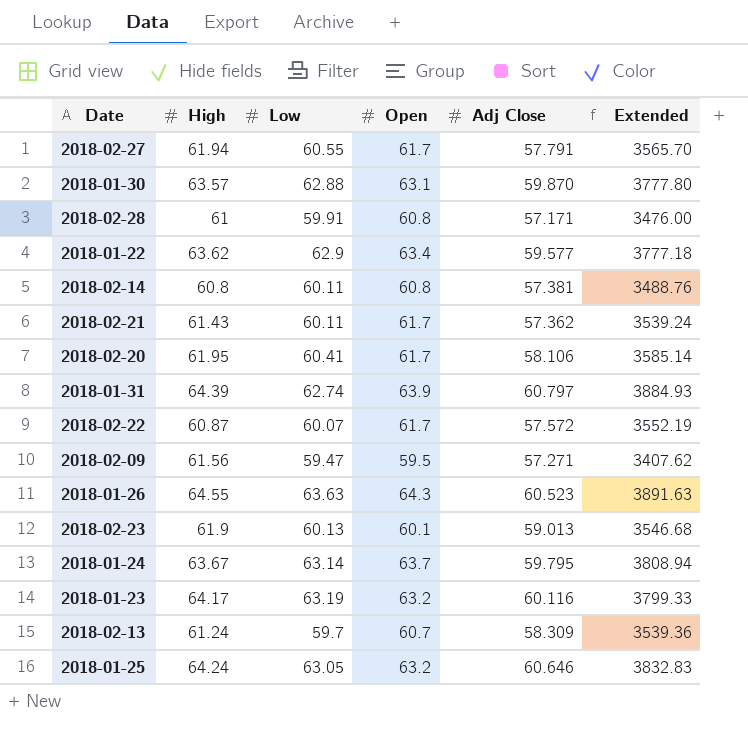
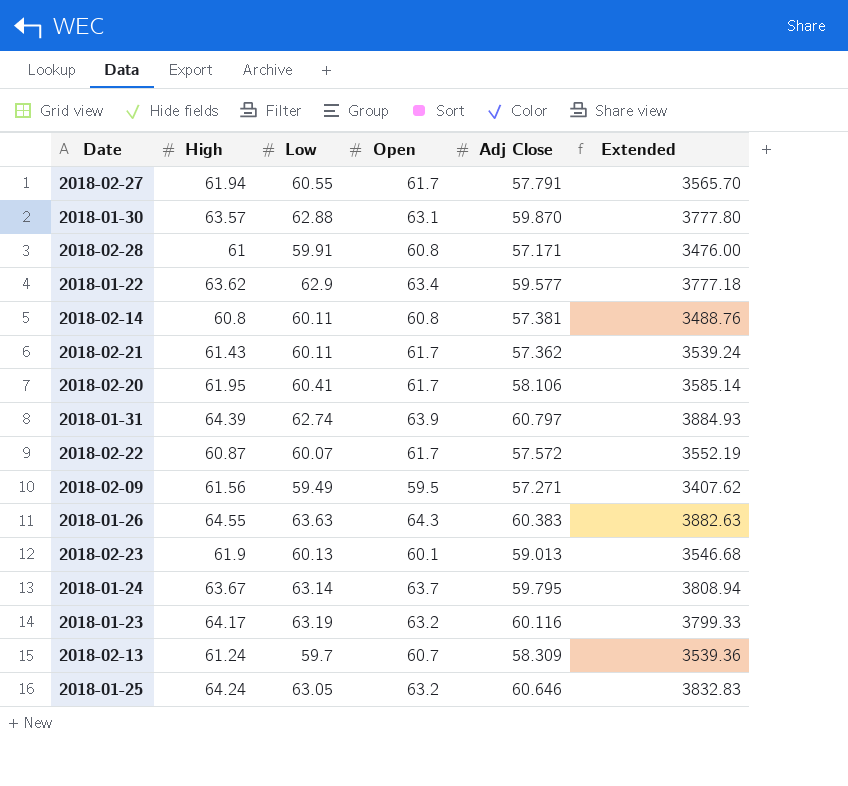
2018-02-09 | Low: 59.47 -> 59.49
2018-01-26 | Adj Close: 60.523 -> 60.383
2018-01-26 | Extended: 3891.63 -> 3882.63

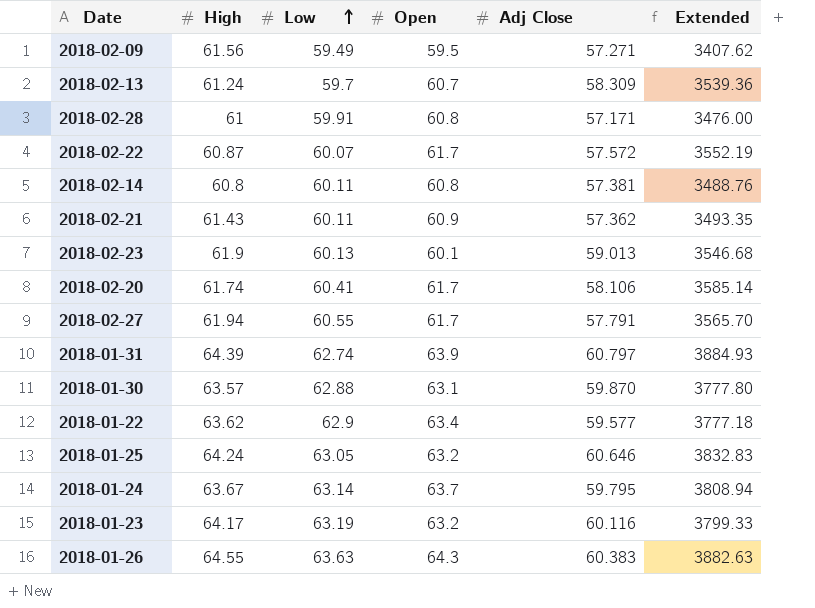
row order: none -> Low ascending
2018-02-21 | Open: 61.7 -> 60.9
2018-02-21 | Extended: 3539.24 -> 3493.35
2018-02-20 | High: 61.95 -> 61.74

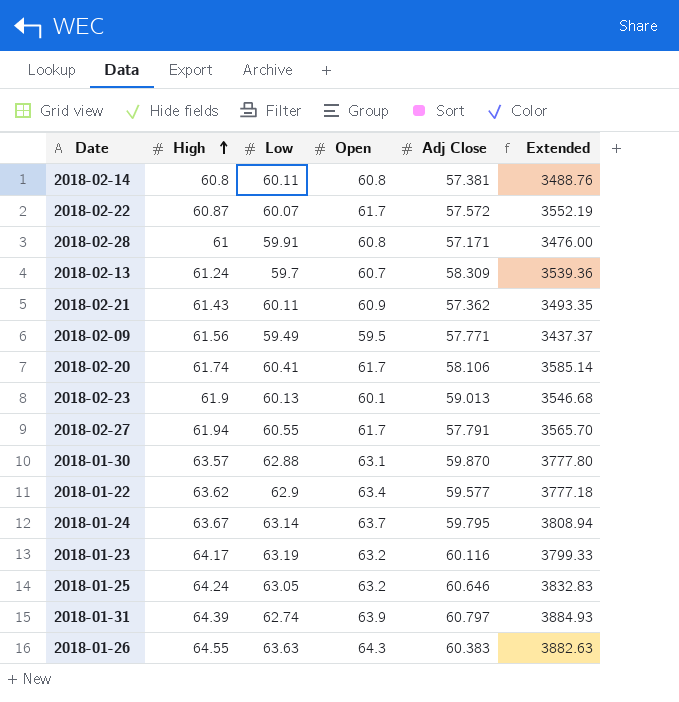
row order: Low ascending -> High ascending
2018-02-09 | Adj Close: 57.271 -> 57.771
2018-02-09 | Extended: 3407.62 -> 3437.37

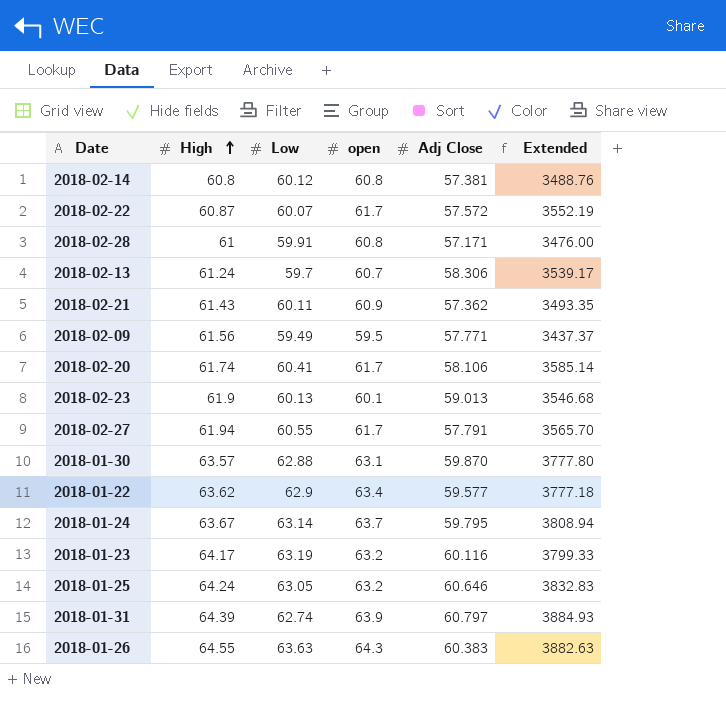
column name: Open -> open
2018-02-14 | Low: 60.11 -> 60.12
2018-02-13 | Adj Close: 58.309 -> 58.306
2018-02-13 | Extended: 3539.36 -> 3539.17

